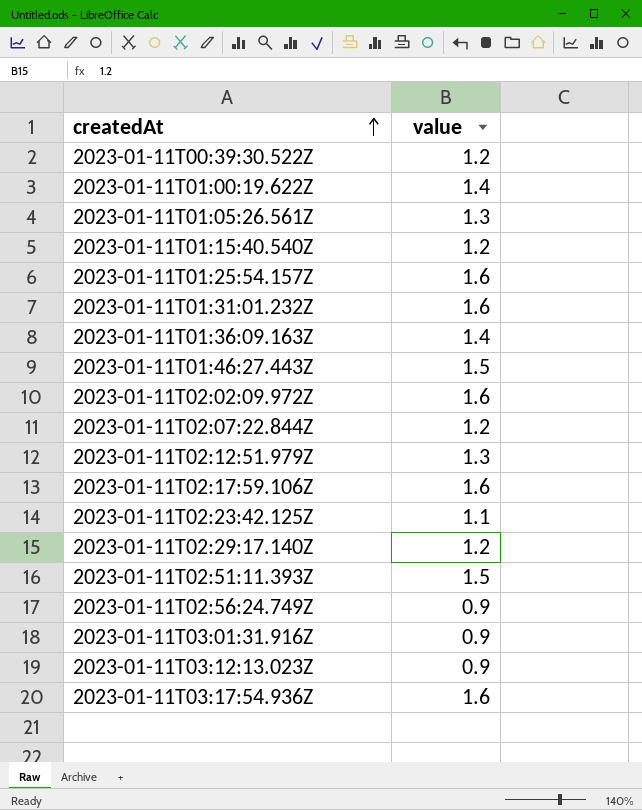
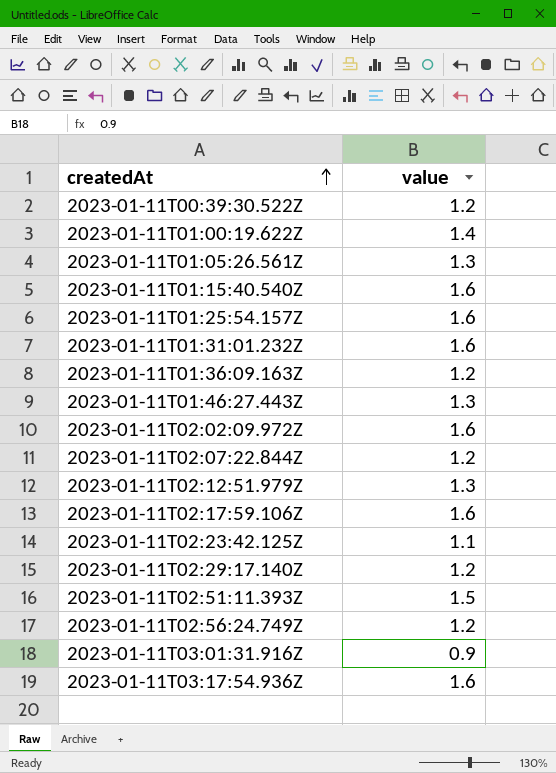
row 2023-01-11T03:12:13.023Z: 0.9 -> none
2023-01-11T01:15:40.540Z | value: 1.2 -> 1.6
2023-01-11T01:36:09.163Z | value: 1.4 -> 1.2
2023-01-11T01:46:27.443Z | value: 1.5 -> 1.3
2023-01-11T02:56:24.749Z | value: 0.9 -> 1.2

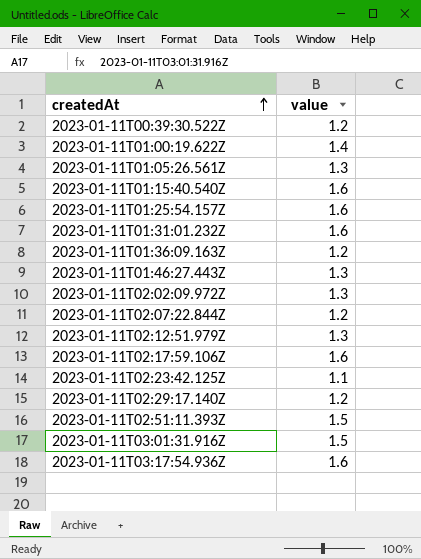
row 2023-01-11T02:56:24.749Z: 1.2 -> none
2023-01-11T02:02:09.972Z | value: 1.6 -> 1.3
2023-01-11T03:01:31.916Z | value: 0.9 -> 1.5

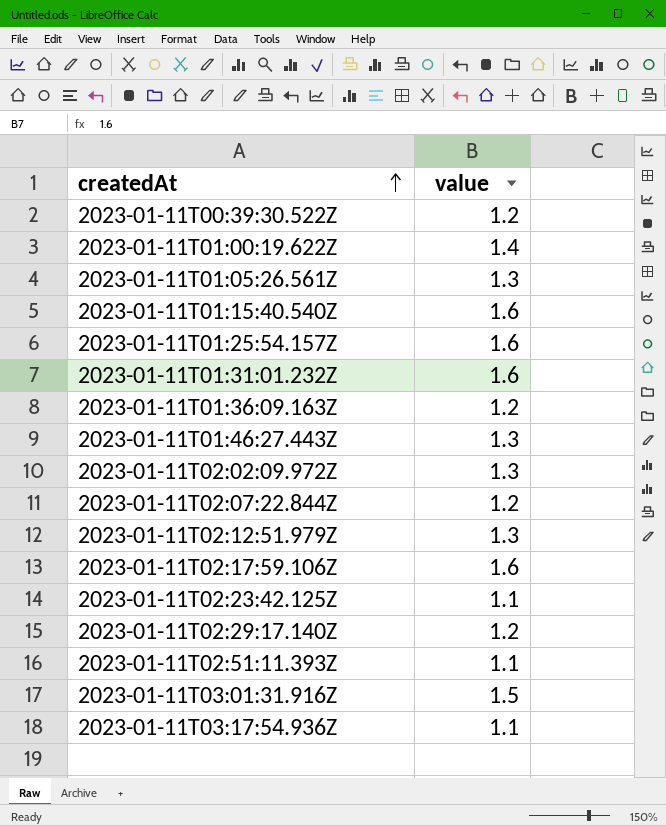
2023-01-11T02:51:11.393Z | value: 1.5 -> 1.1
2023-01-11T03:17:54.936Z | value: 1.6 -> 1.1

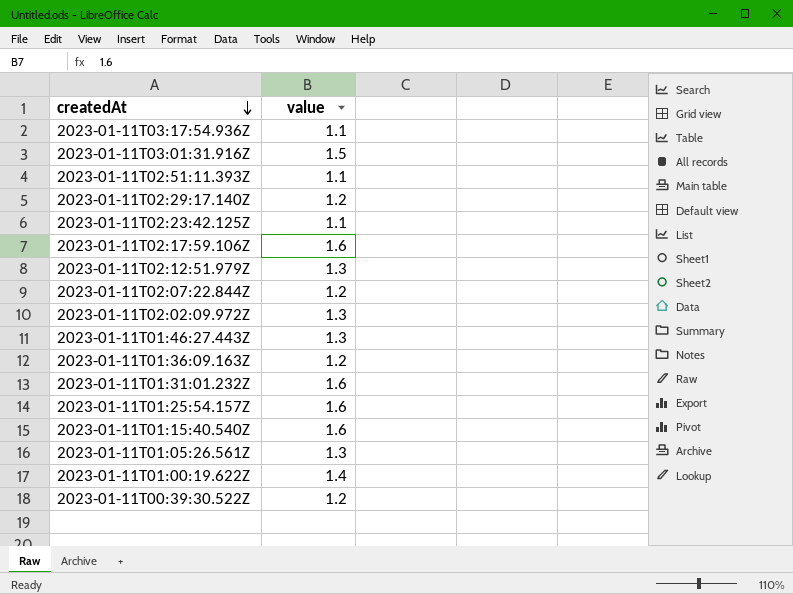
row order: createdAt ascending -> createdAt descending

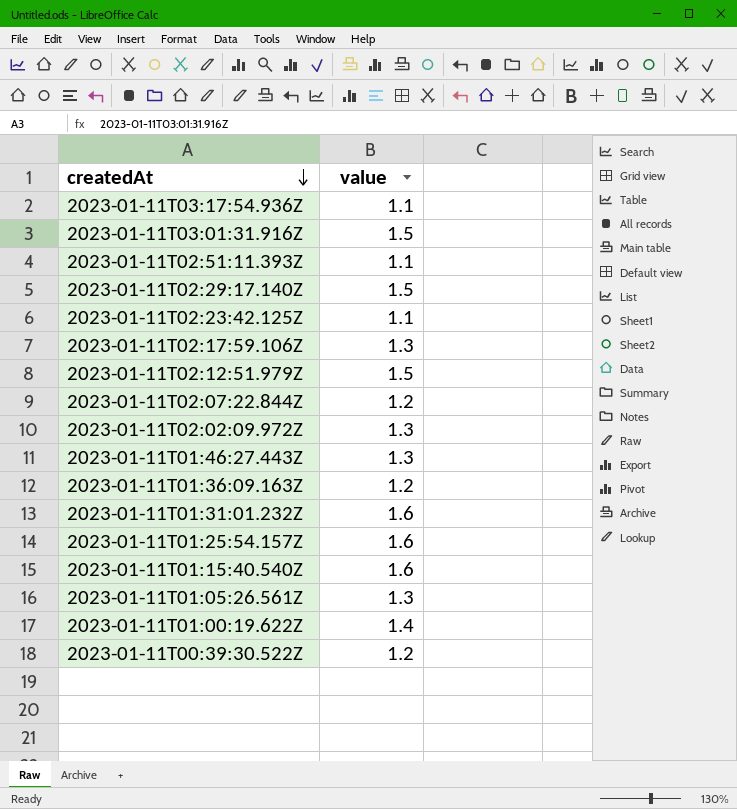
2023-01-11T02:29:17.140Z | value: 1.2 -> 1.5
2023-01-11T02:17:59.106Z | value: 1.6 -> 1.3
2023-01-11T02:12:51.979Z | value: 1.3 -> 1.5

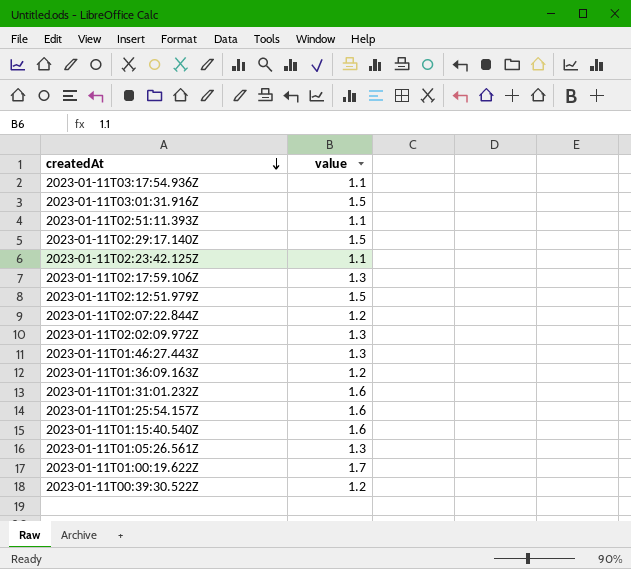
2023-01-11T01:00:19.622Z | value: 1.4 -> 1.7

